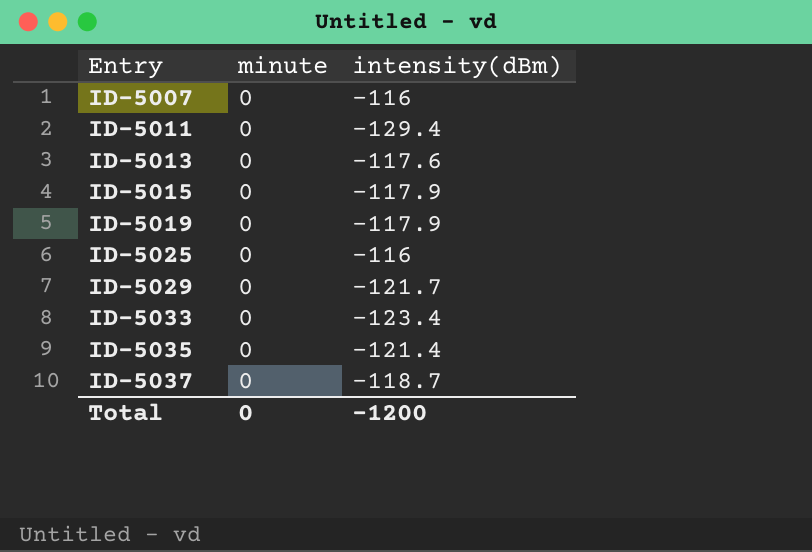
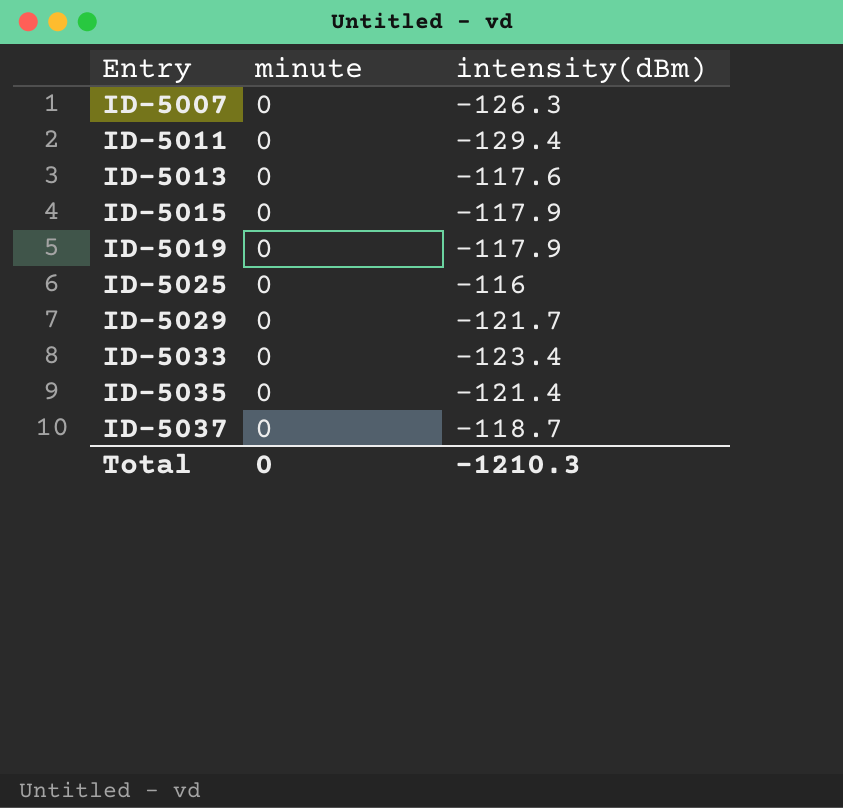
ID-5007 | intensity(dBm): -116 -> -126.3
Total | intensity(dBm): -1200 -> -1210.3

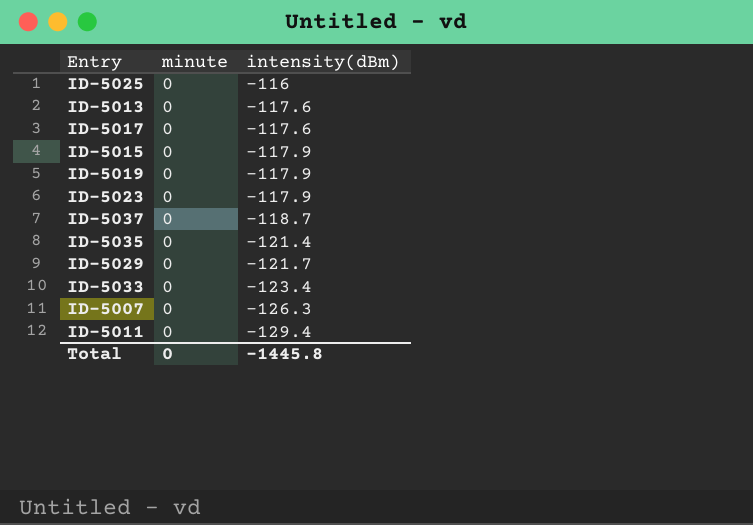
row order: Entry ascending -> intensity(dBm) descending
row ID-5017: none -> 0 | -117.6
row ID-5023: none -> 0 | -117.9
Total | intensity(dBm): -1210.3 -> -1445.8

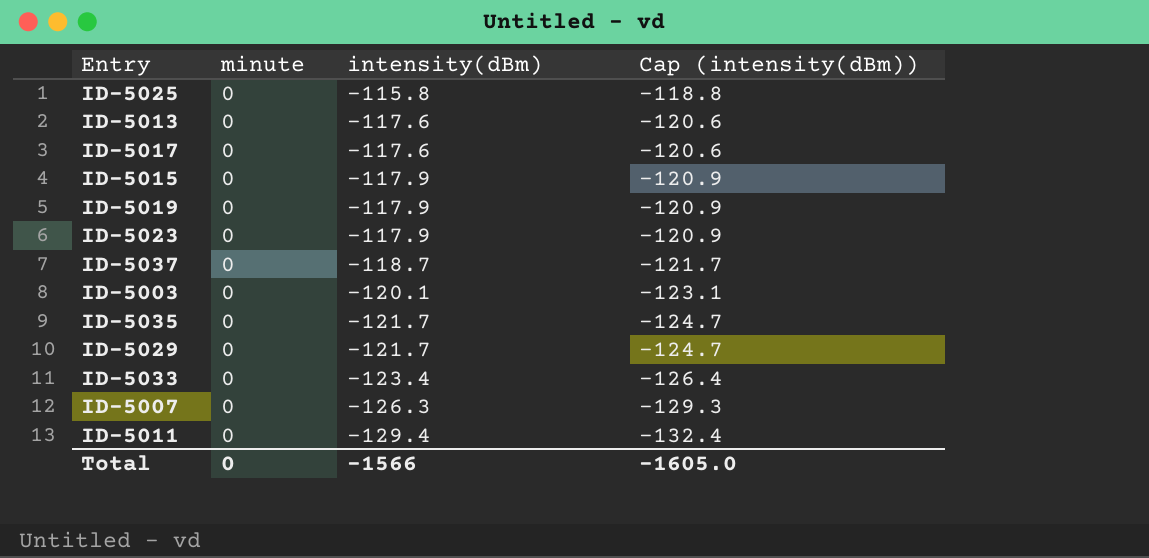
column Cap (intensity(dBm)) | formula: none -> [intensity(dBm)] - 3
ID-5025 | intensity(dBm): -116 -> -115.8
row ID-5003: none -> 0 | -120.1 | -123.1
ID-5035 | intensity(dBm): -121.4 -> -121.7
Total | intensity(dBm): -1445.8 -> -1566

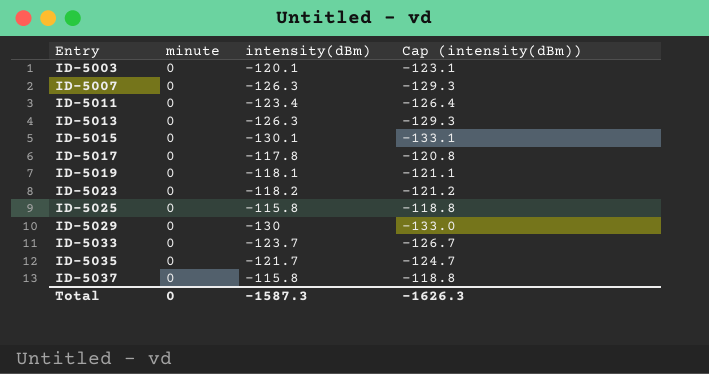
row order: intensity(dBm) descending -> Entry ascending
ID-5011 | intensity(dBm): -129.4 -> -123.4
ID-5011 | Cap (intensity(dBm)): -132.4 -> -126.4
ID-5013 | intensity(dBm): -117.6 -> -126.3
ID-5013 | Cap (intensity(dBm)): -120.6 -> -129.3
ID-5015 | intensity(dBm): -117.9 -> -130.1
ID-5015 | Cap (intensity(dBm)): -120.9 -> -133.1
ID-5017 | intensity(dBm): -117.6 -> -117.8
ID-5017 | Cap (intensity(dBm)): -120.6 -> -120.8
ID-5019 | intensity(dBm): -117.9 -> -118.1
ID-5019 | Cap (intensity(dBm)): -120.9 -> -121.1
ID-5023 | intensity(dBm): -117.9 -> -118.2
ID-5023 | Cap (intensity(dBm)): -120.9 -> -121.2
ID-5029 | intensity(dBm): -121.7 -> -130
ID-5029 | Cap (intensity(dBm)): -124.7 -> -133.0
ID-5033 | intensity(dBm): -123.4 -> -123.7
ID-5033 | Cap (intensity(dBm)): -126.4 -> -126.7
ID-5037 | intensity(dBm): -118.7 -> -115.8
ID-5037 | Cap (intensity(dBm)): -121.7 -> -118.8
Total | intensity(dBm): -1566 -> -1587.3
Total | Cap (intensity(dBm)): -1605.0 -> -1626.3

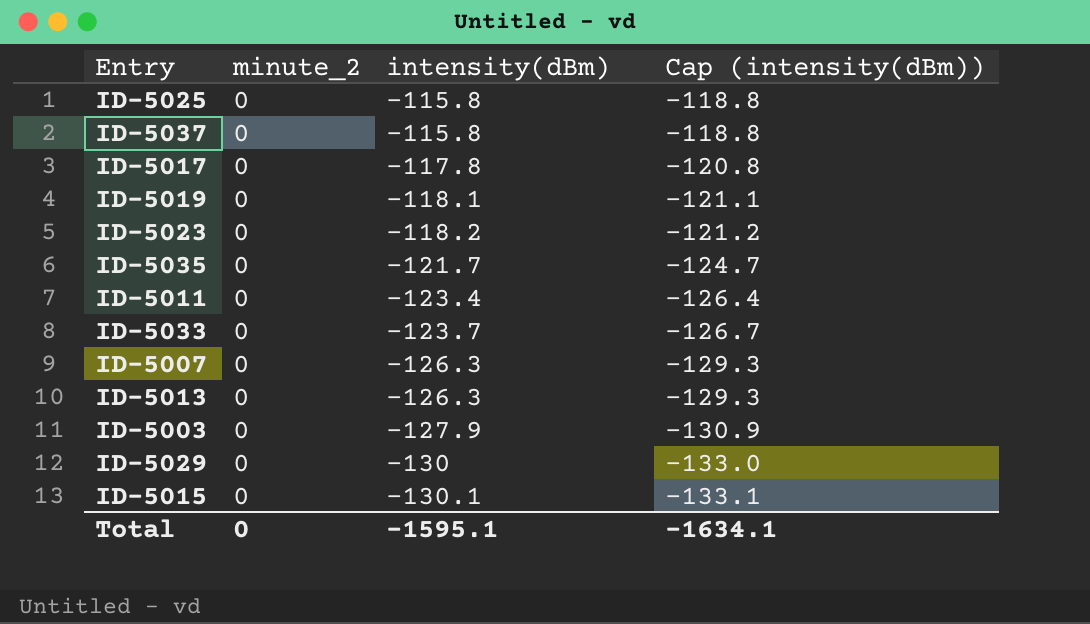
row order: Entry ascending -> intensity(dBm) descending
column name: minute -> minute_2
ID-5003 | intensity(dBm): -120.1 -> -127.9
ID-5003 | Cap (intensity(dBm)): -123.1 -> -130.9
Total | intensity(dBm): -1587.3 -> -1595.1
Total | Cap (intensity(dBm)): -1626.3 -> -1634.1

